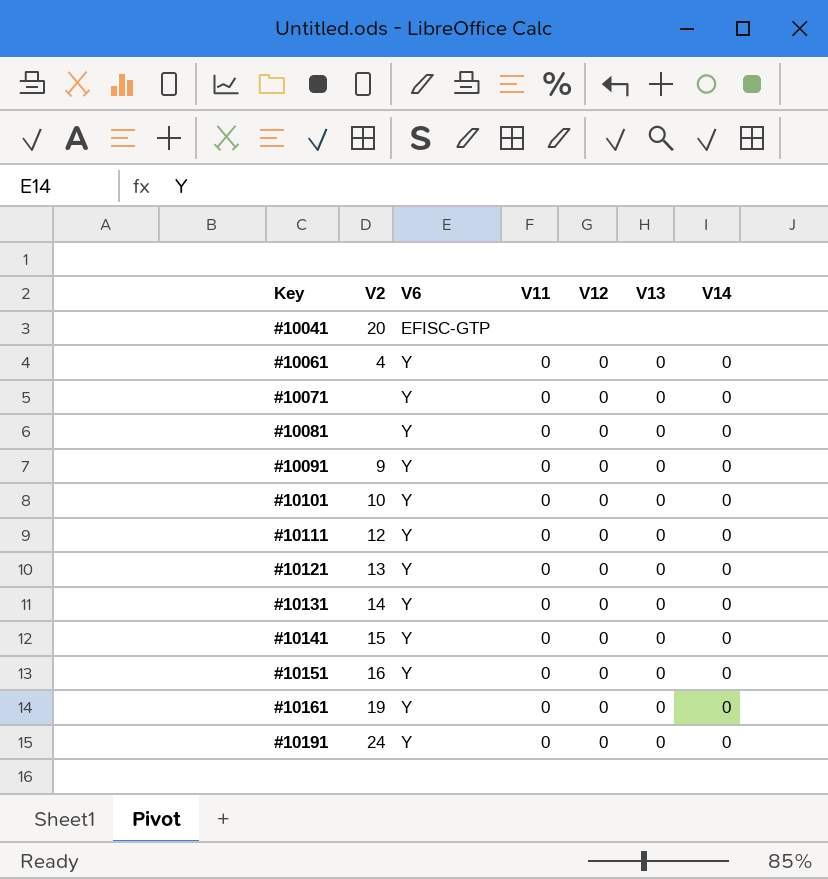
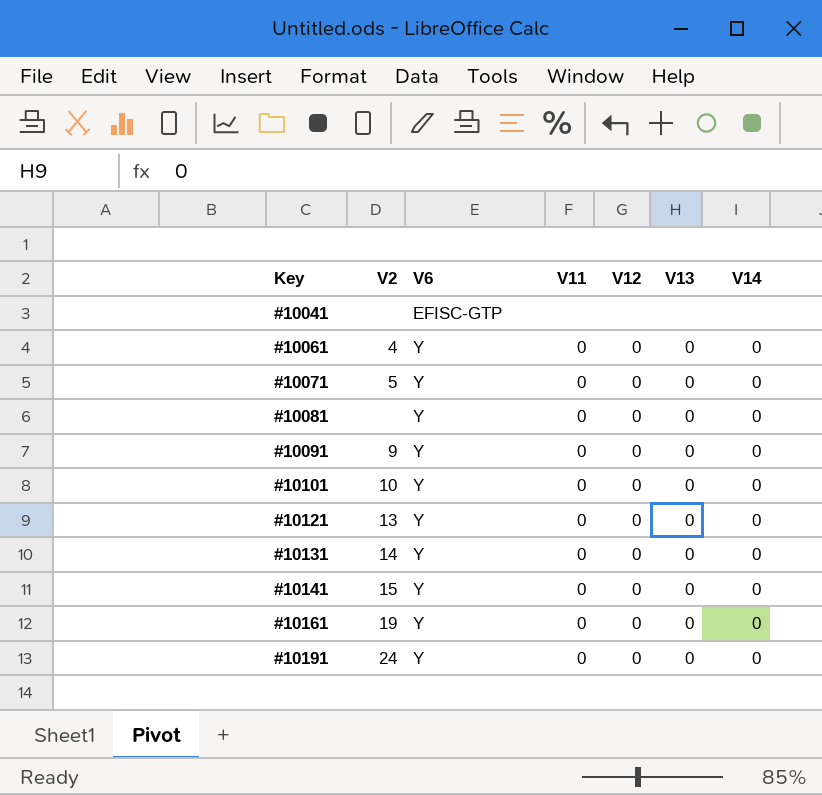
row #10111: 12 | Y | 0 | 0 | 0 | 0 -> none
row #10151: 16 | Y | 0 | 0 | 0 | 0 -> none
#10041 | V2: 20 -> none
#10071 | V2: none -> 5

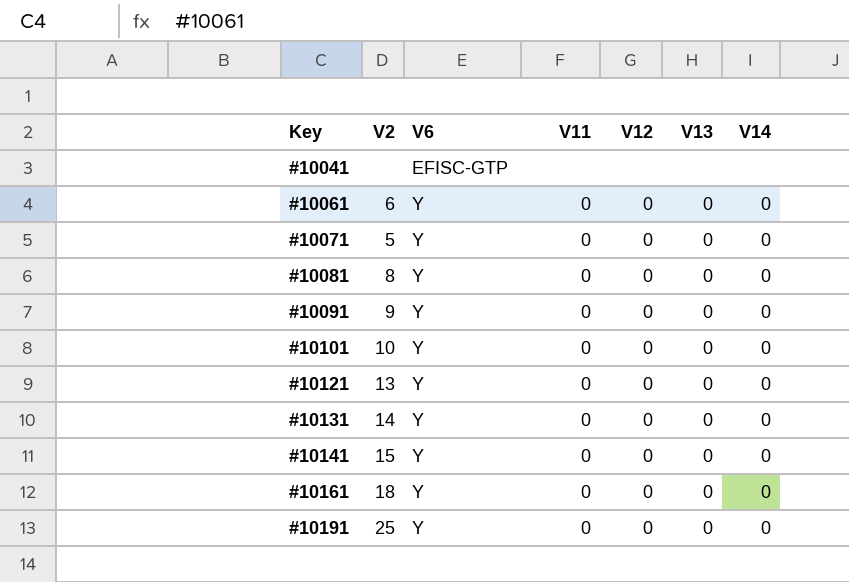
#10061 | V2: 4 -> 6
#10081 | V2: none -> 8
#10161 | V2: 19 -> 18
#10191 | V2: 24 -> 25

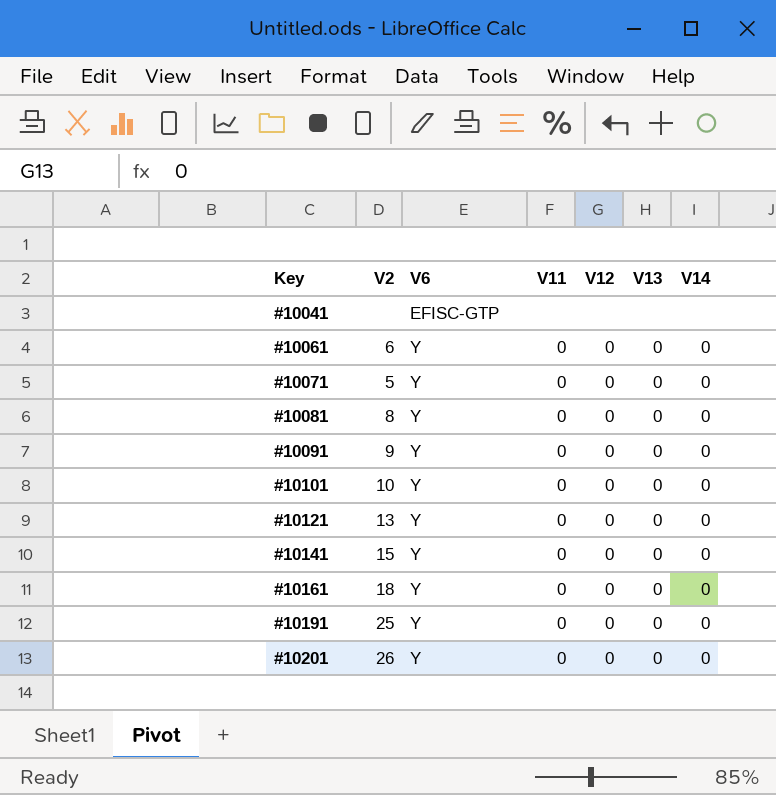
row #10131: 14 | Y | 0 | 0 | 0 | 0 -> none
row #10201: none -> 26 | Y | 0 | 0 | 0 | 0

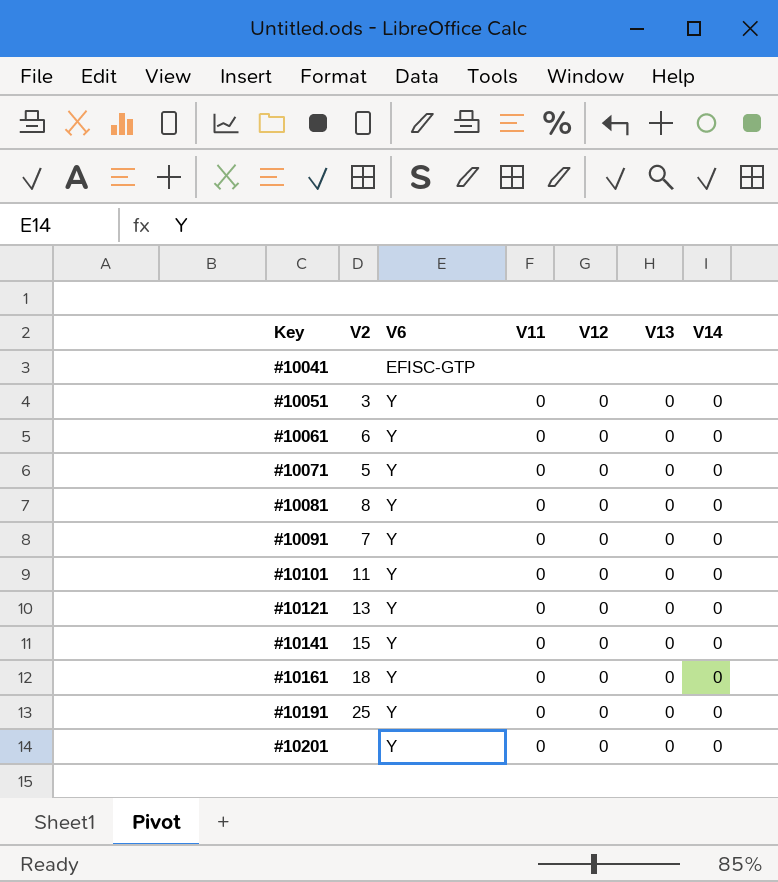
row #10051: none -> 3 | Y | 0 | 0 | 0 | 0
#10091 | V2: 9 -> 7
#10101 | V2: 10 -> 11
#10201 | V2: 26 -> none

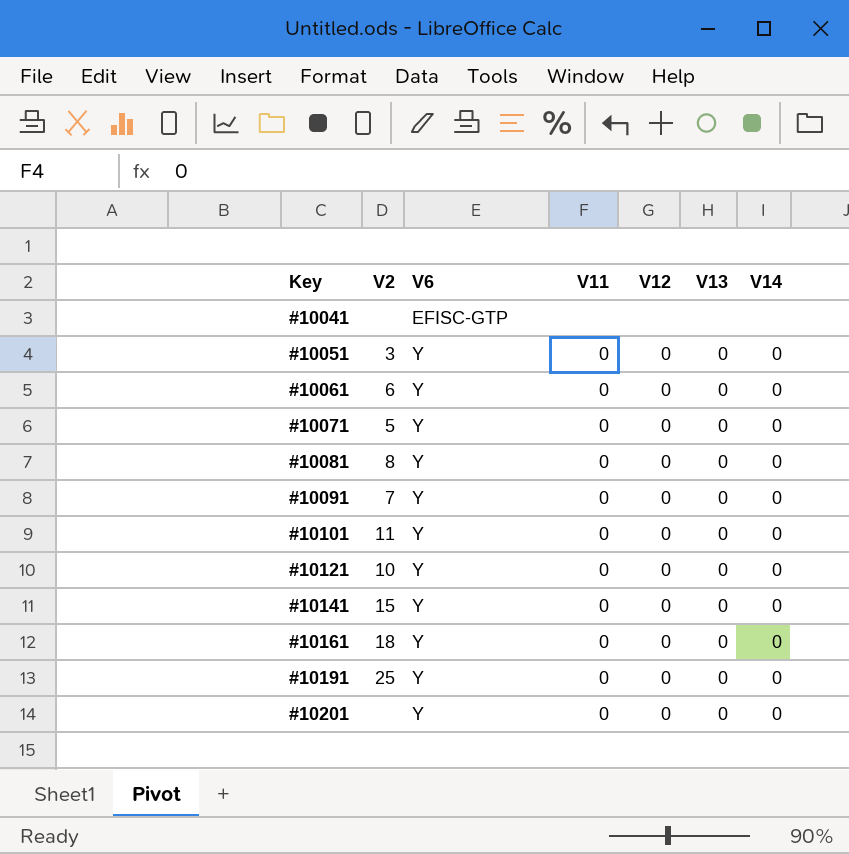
#10121 | V2: 13 -> 10

